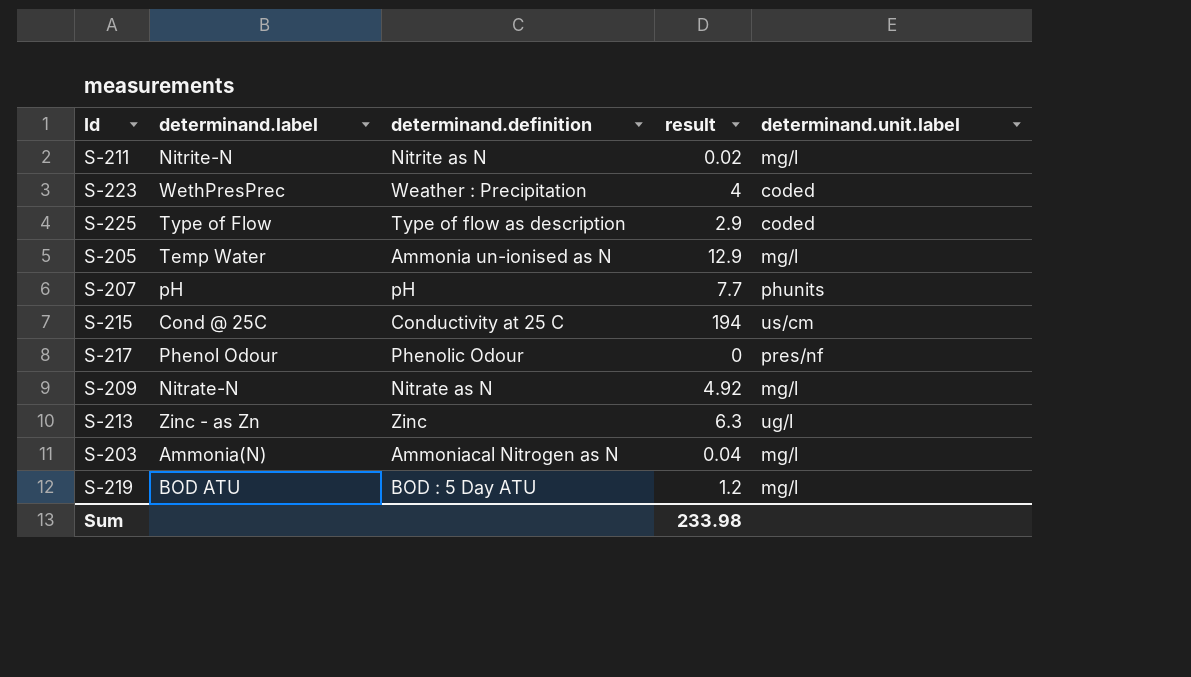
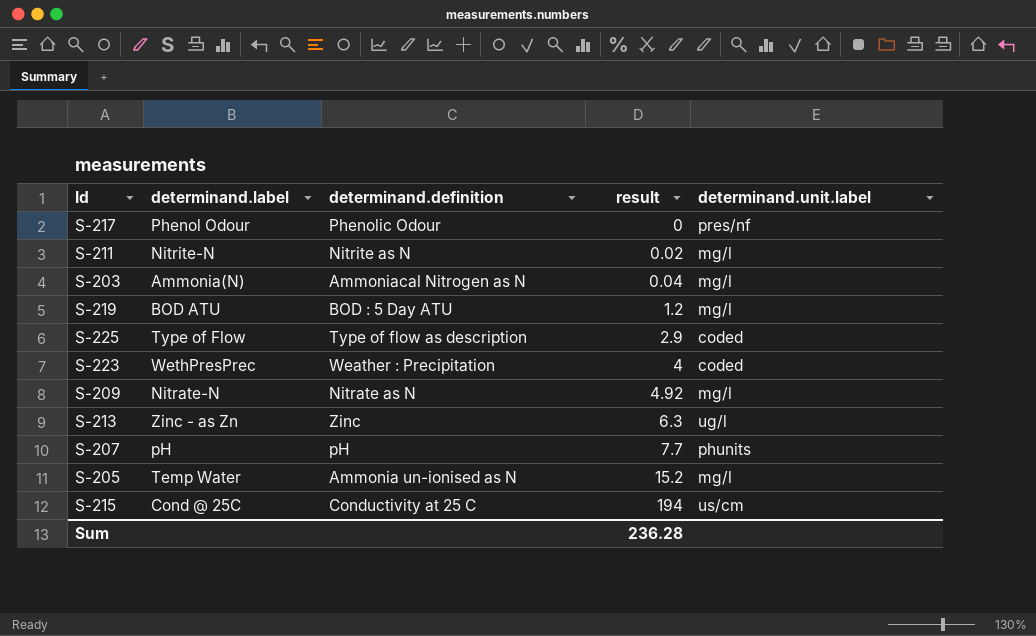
row order: none -> result ascending
S-205 | result: 12.9 -> 15.2
Sum | result: 233.98 -> 236.28

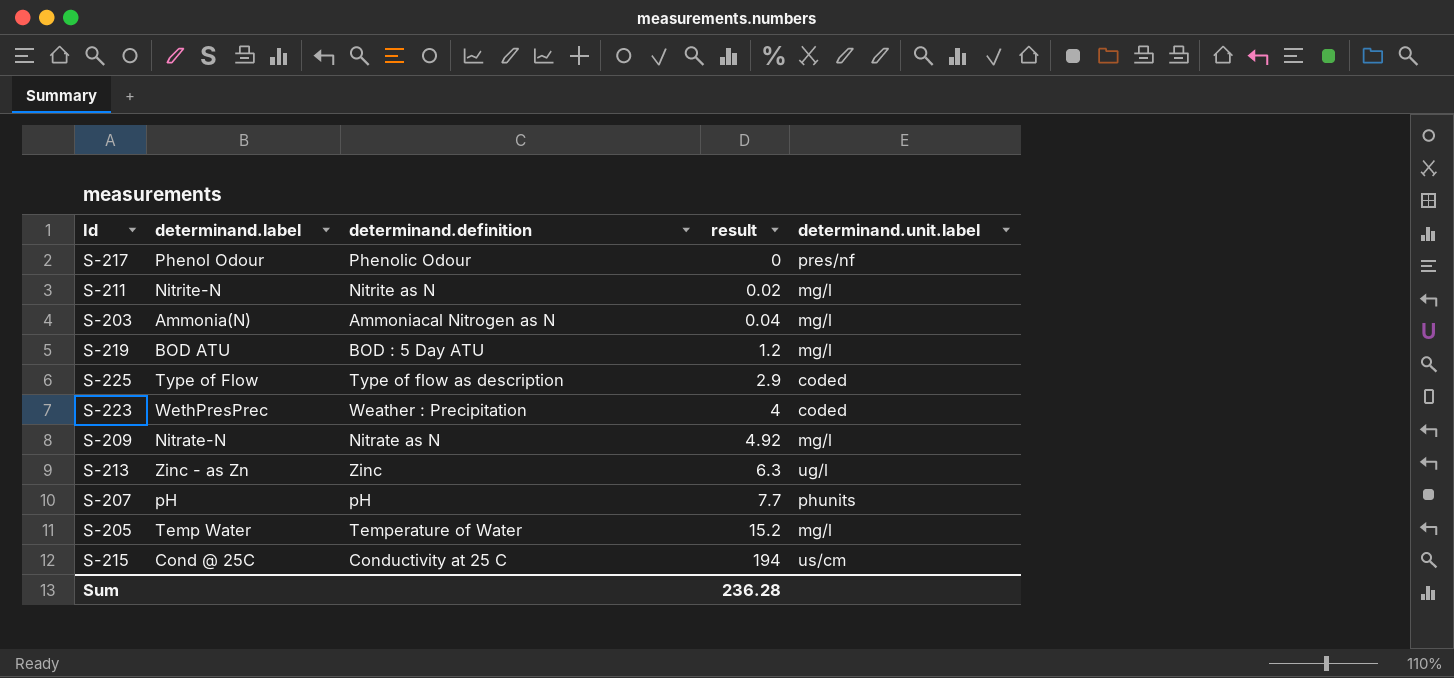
S-205 | determinand.definition: Ammonia un-ionised as N -> Temperature of Water

